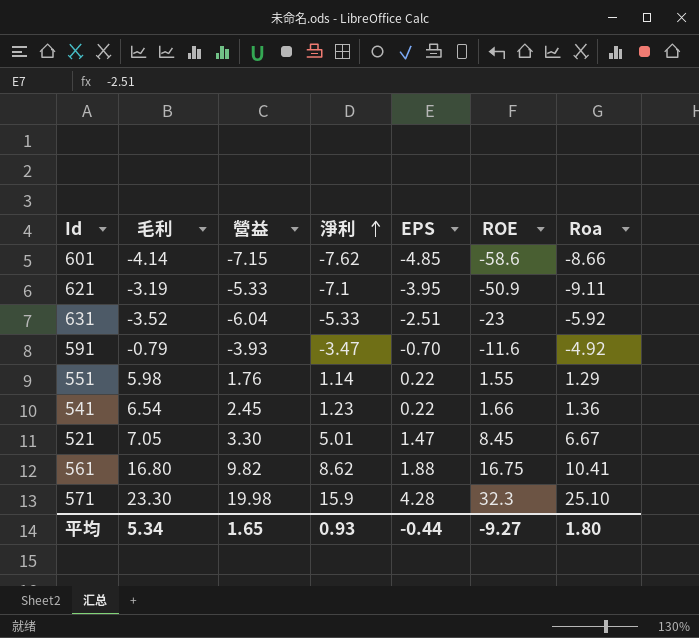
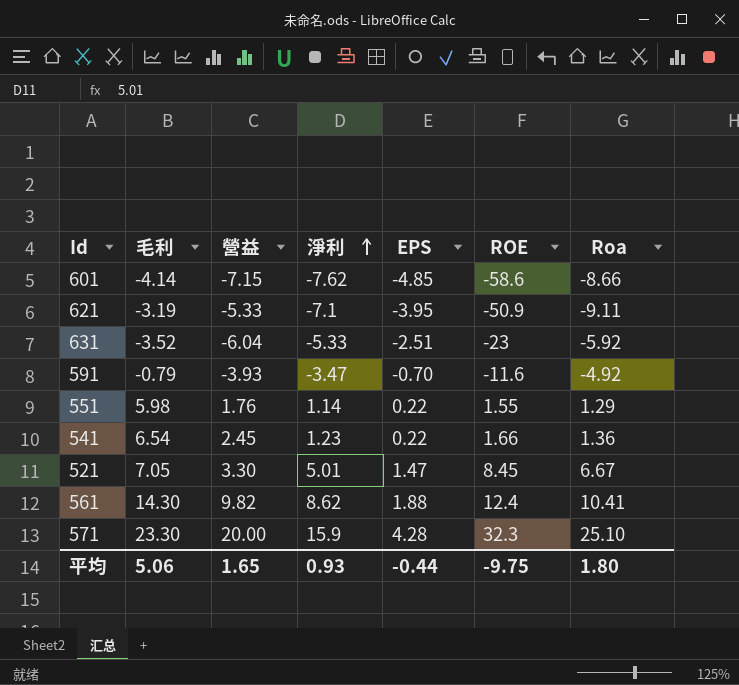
561 | 毛利: 16.80 -> 14.30
561 | ROE: 16.75 -> 12.4
571 | 營益: 19.98 -> 20.00
平均 | 毛利: 5.34 -> 5.06
平均 | ROE: -9.27 -> -9.75

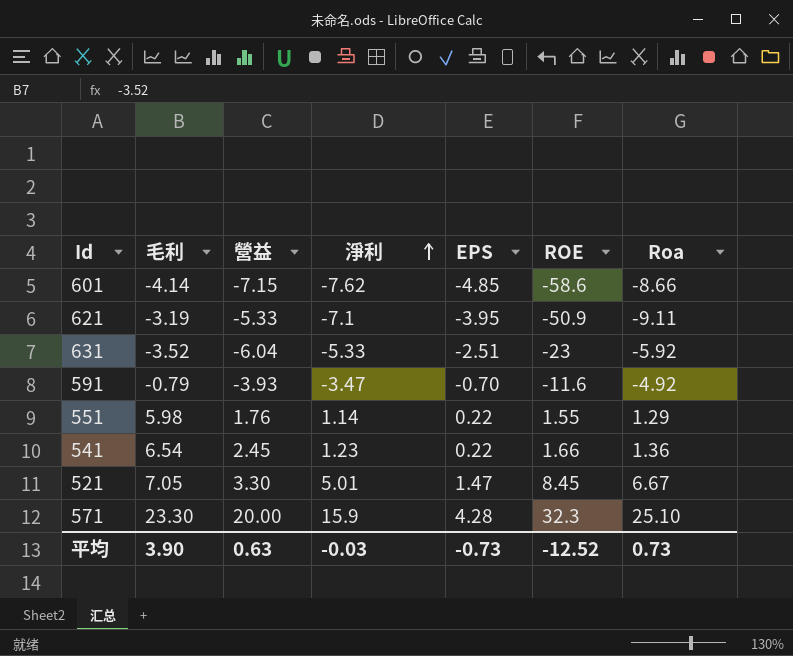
row 561: 14.30 | 9.82 | 8.62 | 1.88 | 12.4 | 10.41 -> none
平均 | 毛利: 5.06 -> 3.90
平均 | 營益: 1.65 -> 0.63
平均 | 淨利: 0.93 -> -0.03
平均 | EPS: -0.44 -> -0.73
平均 | ROE: -9.75 -> -12.52
平均 | Roa: 1.80 -> 0.73

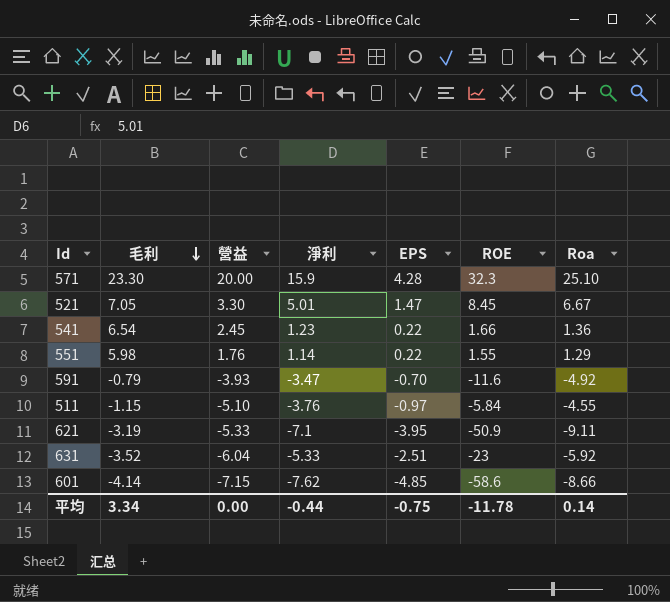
row order: 淨利 ascending -> 毛利 descending
row 511: none -> -1.15 | -5.10 | -3.76 | -0.97 | -5.84 | -4.55
平均 | 毛利: 3.90 -> 3.34
平均 | 營益: 0.63 -> 0.00
平均 | 淨利: -0.03 -> -0.44
平均 | EPS: -0.73 -> -0.75
平均 | ROE: -12.52 -> -11.78
平均 | Roa: 0.73 -> 0.14

